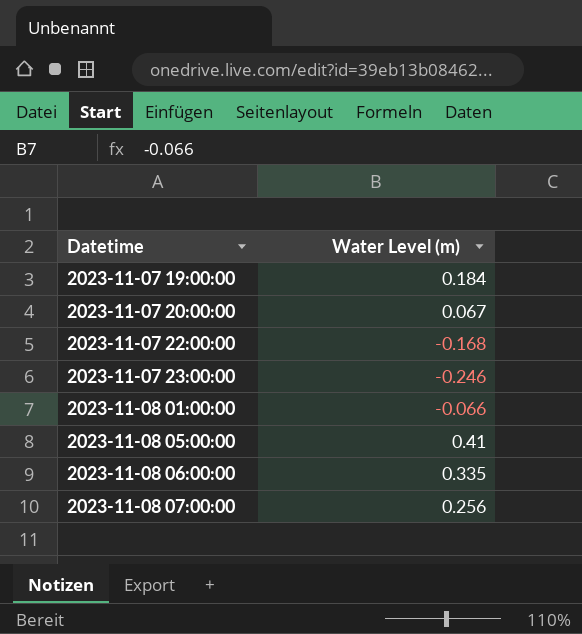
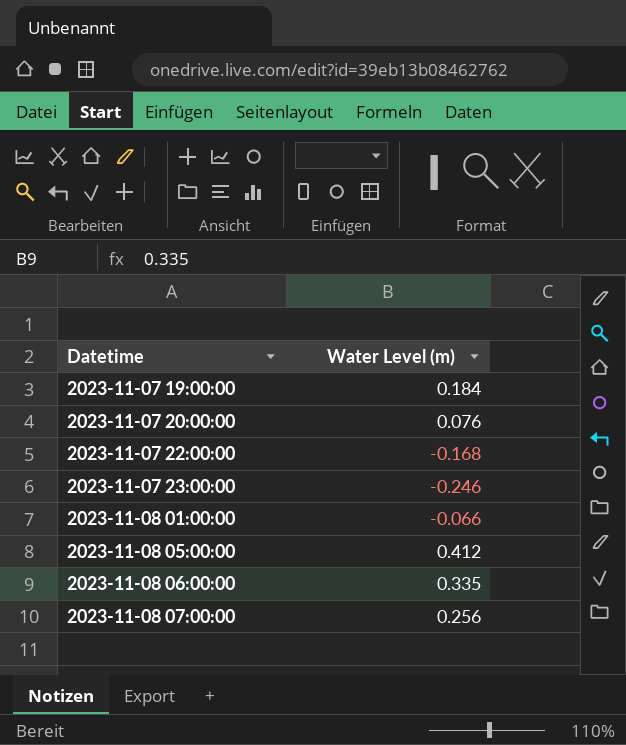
2023-11-07 20:00:00 | Water Level (m): 0.067 -> 0.076
2023-11-08 05:00:00 | Water Level (m): 0.41 -> 0.412

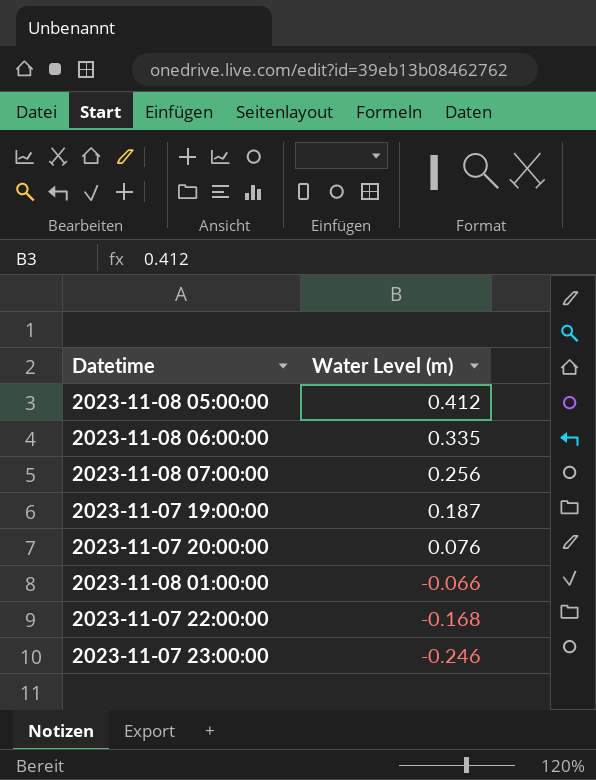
row order: Datetime ascending -> Water Level (m) descending
2023-11-07 19:00:00 | Water Level (m): 0.184 -> 0.187

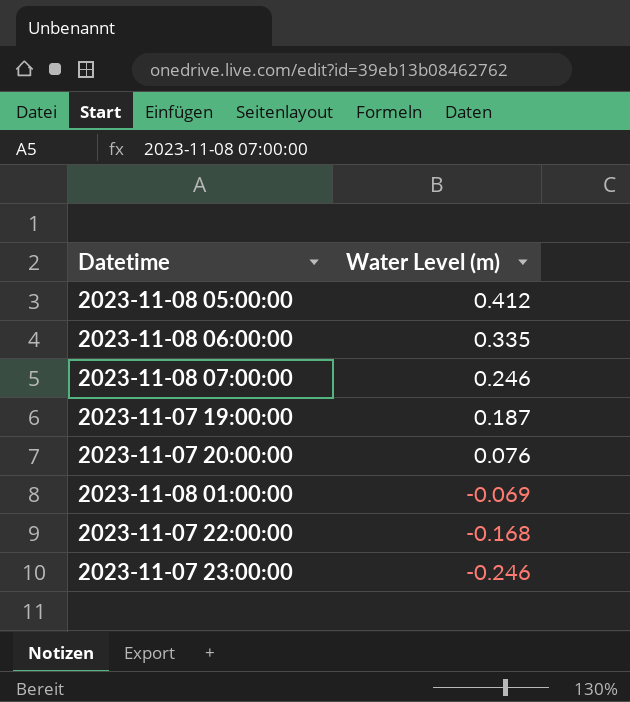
2023-11-08 07:00:00 | Water Level (m): 0.256 -> 0.246
2023-11-08 01:00:00 | Water Level (m): -0.066 -> -0.069

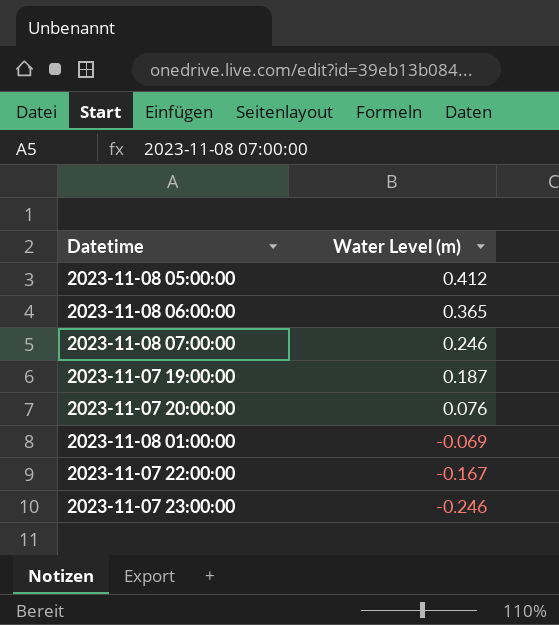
2023-11-08 06:00:00 | Water Level (m): 0.335 -> 0.365
2023-11-07 22:00:00 | Water Level (m): -0.168 -> -0.167

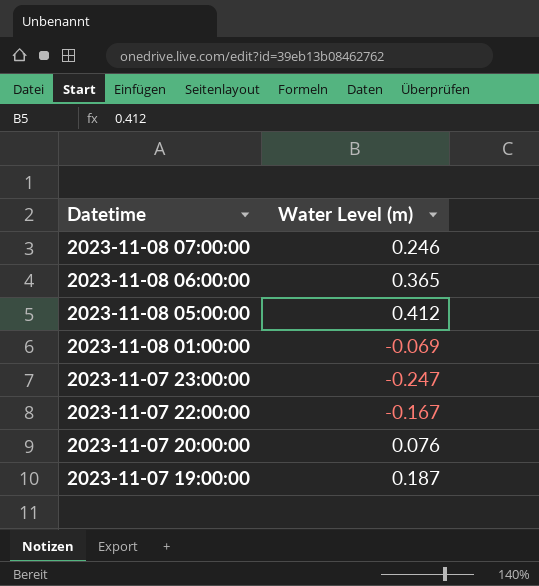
row order: Water Level (m) descending -> Datetime descending
2023-11-07 23:00:00 | Water Level (m): -0.246 -> -0.247

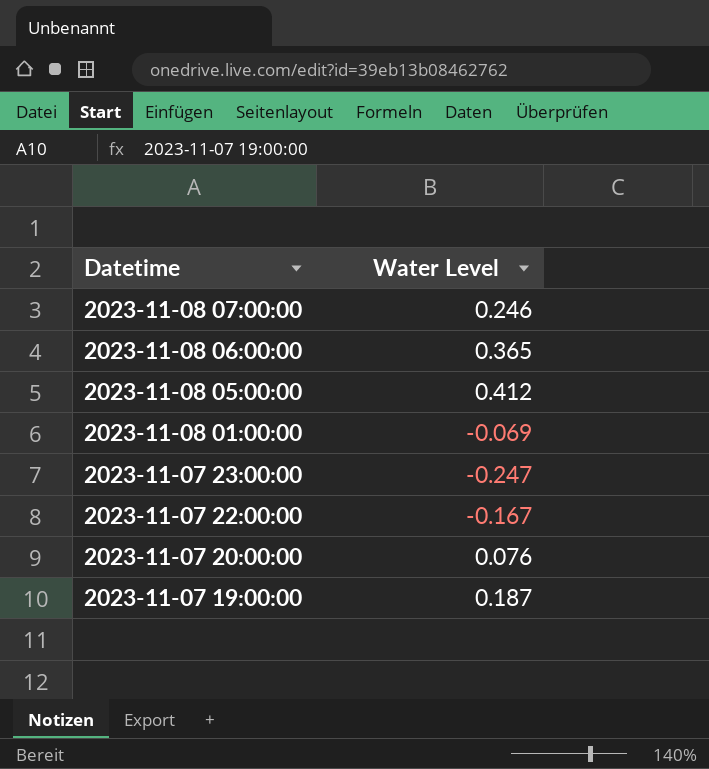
column name: Water Level (m) -> Water Level

